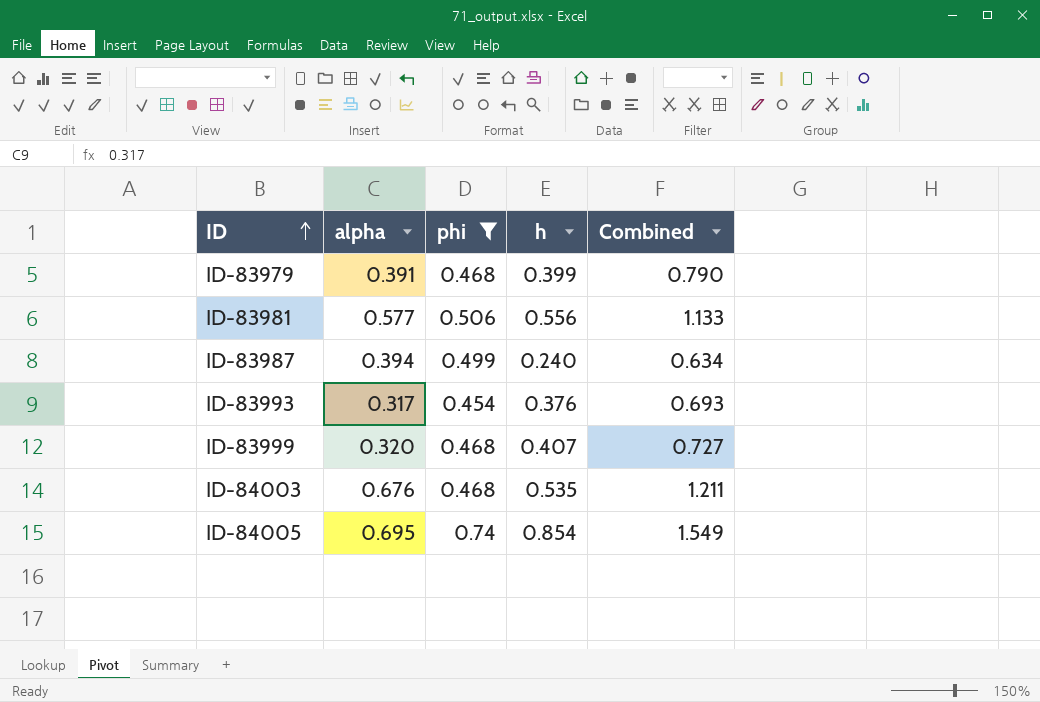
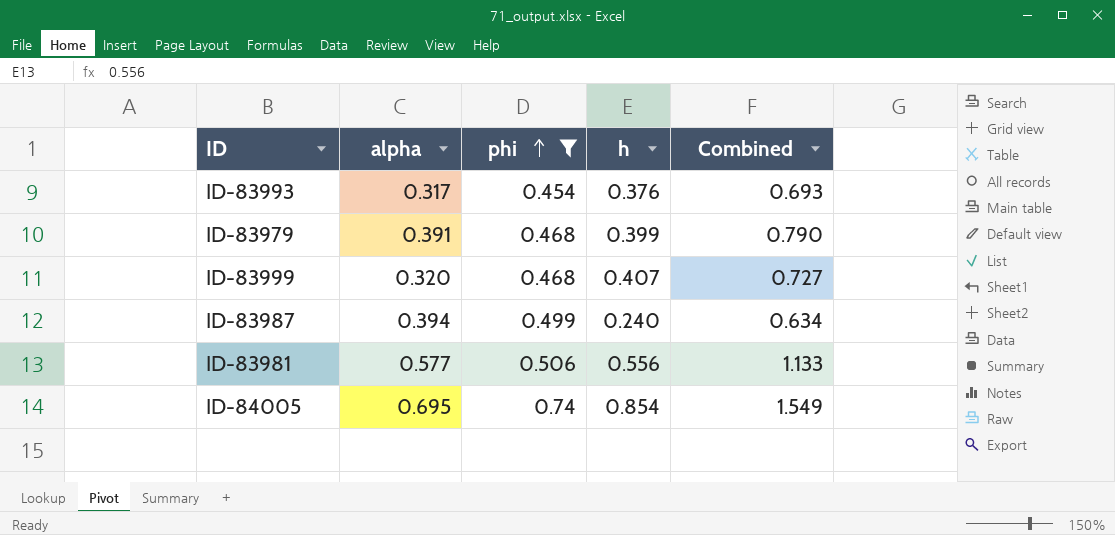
row order: ID ascending -> phi ascending
row ID-84003: 0.676 | 0.468 | 0.535 | 1.211 -> none

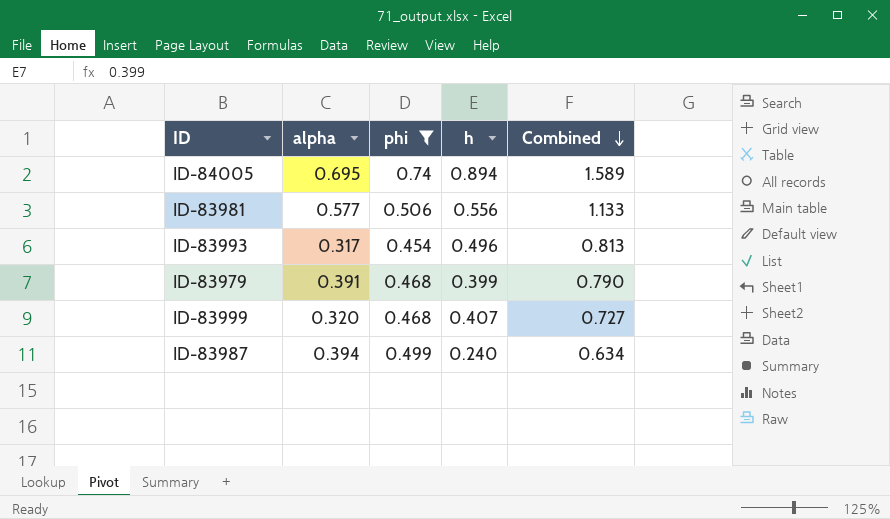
row order: phi ascending -> Combined descending
ID-84005 | h: 0.854 -> 0.894
ID-84005 | Combined: 1.549 -> 1.589
ID-83993 | h: 0.376 -> 0.496
ID-83993 | Combined: 0.693 -> 0.813

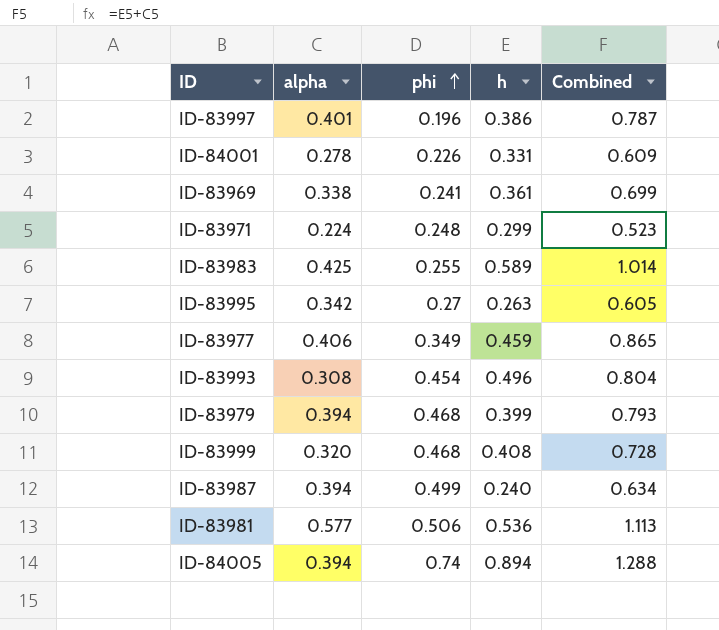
filter: phi >= 0.454 -> none
row order: Combined descending -> phi ascending
ID-83993 | alpha: 0.317 -> 0.308
ID-83993 | Combined: 0.813 -> 0.804
ID-83979 | alpha: 0.391 -> 0.394
ID-83979 | Combined: 0.790 -> 0.793
ID-83999 | h: 0.407 -> 0.408
ID-83999 | Combined: 0.727 -> 0.728
ID-83981 | h: 0.556 -> 0.536
ID-83981 | Combined: 1.133 -> 1.113
ID-84005 | alpha: 0.695 -> 0.394
ID-84005 | Combined: 1.589 -> 1.288

